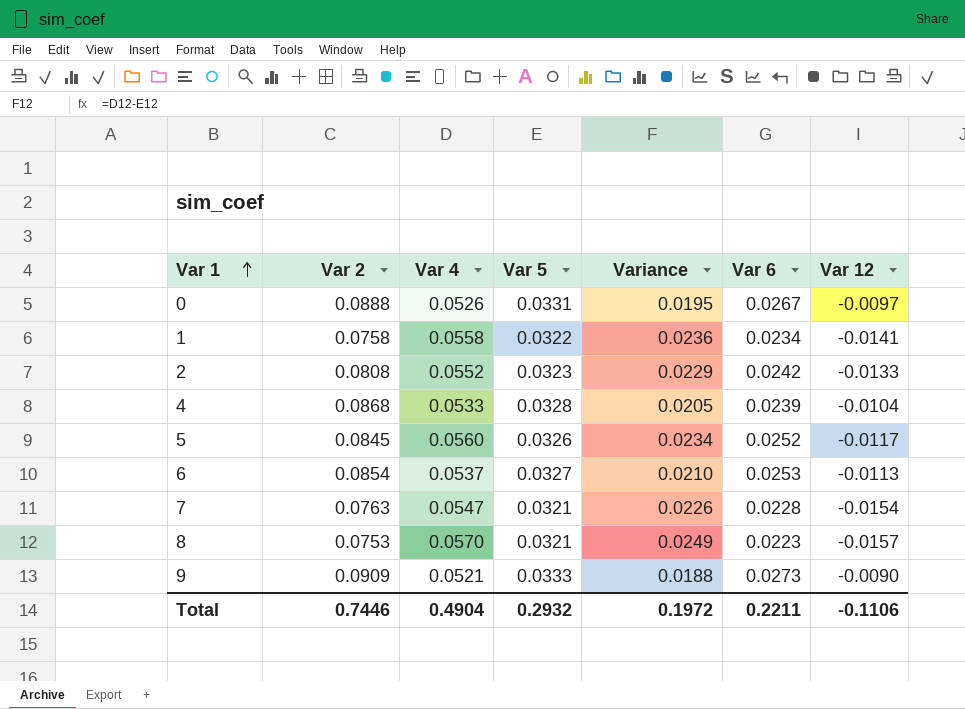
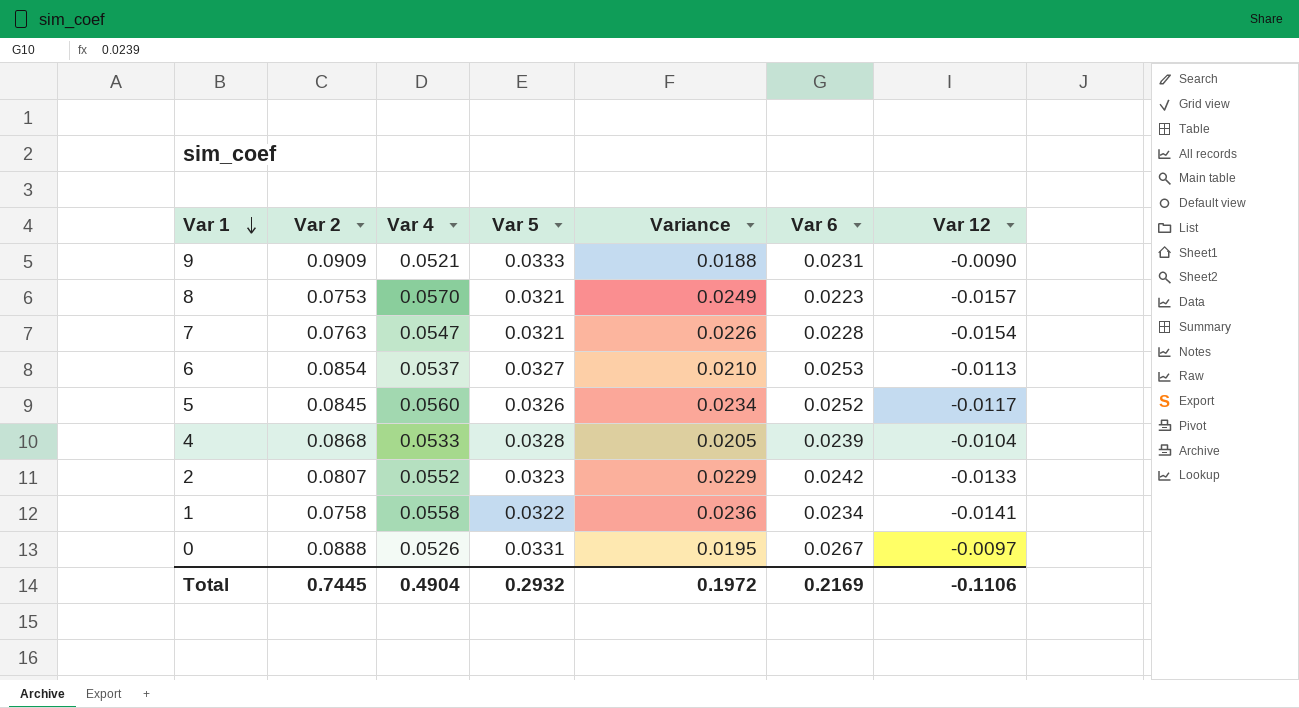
row order: Var 1 ascending -> Var 1 descending
9 | Var 6: 0.0273 -> 0.0231
2 | Var 2: 0.0808 -> 0.0807
Total | Var 2: 0.7446 -> 0.7445
Total | Var 6: 0.2211 -> 0.2169

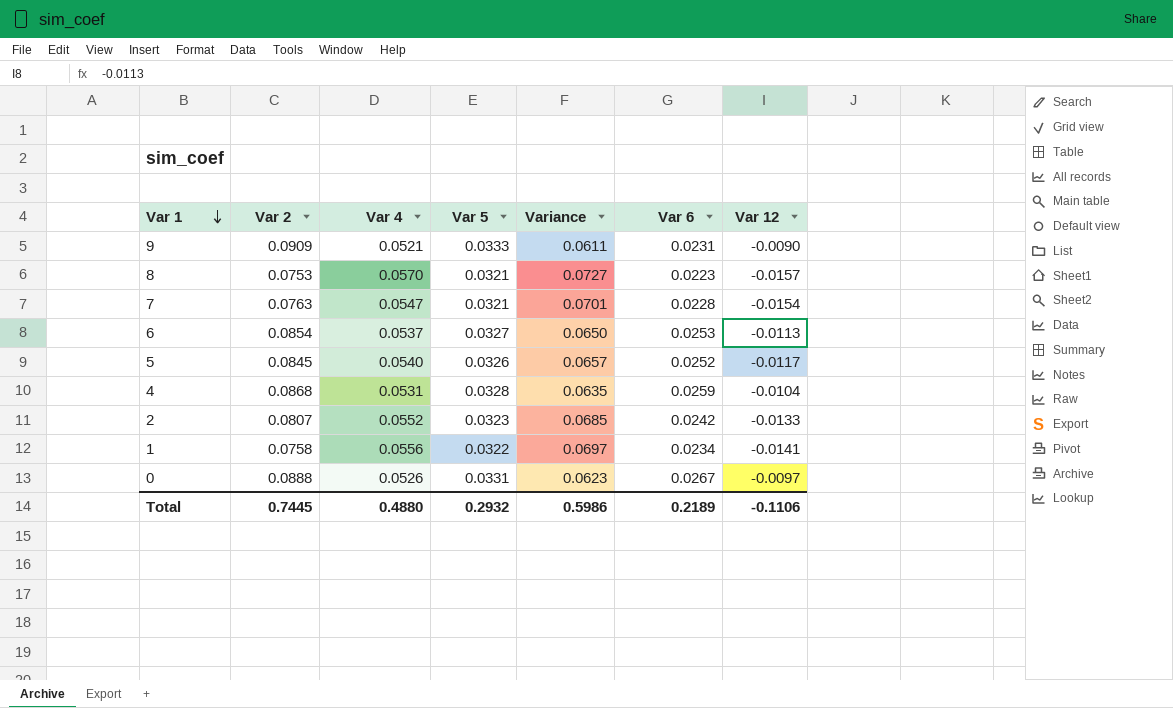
column Variance | formula: [Var 4] - [Var 5] -> [Var 4] - [Var 12]
5 | Var 4: 0.0560 -> 0.0540
4 | Var 4: 0.0533 -> 0.0531
4 | Var 6: 0.0239 -> 0.0259
1 | Var 4: 0.0558 -> 0.0556
Total | Var 4: 0.4904 -> 0.4880
Total | Variance: 0.1972 -> 0.5986
Total | Var 6: 0.2169 -> 0.2189

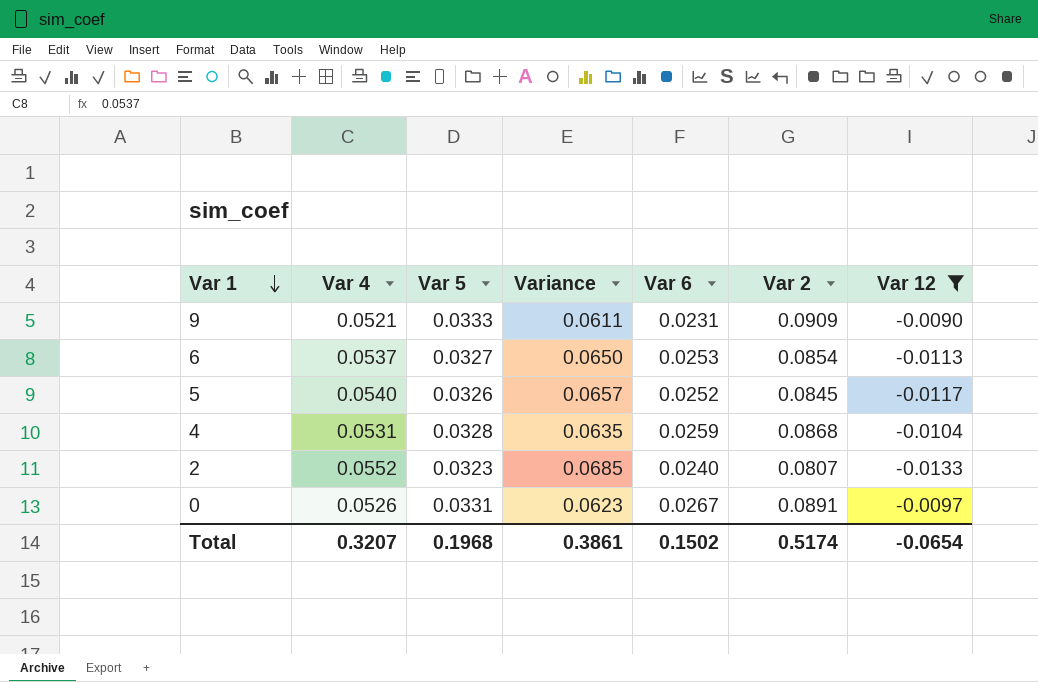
filter: none -> Var 12 >= -0.0133
column Var 2 | position: 2 -> 6
2 | Var 6: 0.0242 -> 0.0240
0 | Var 2: 0.0888 -> 0.0891
Total | Var 4: 0.4880 -> 0.3207
Total | Var 5: 0.2932 -> 0.1968
Total | Variance: 0.5986 -> 0.3861
Total | Var 6: 0.2189 -> 0.1502
Total | Var 2: 0.7445 -> 0.5174
Total | Var 12: -0.1106 -> -0.0654

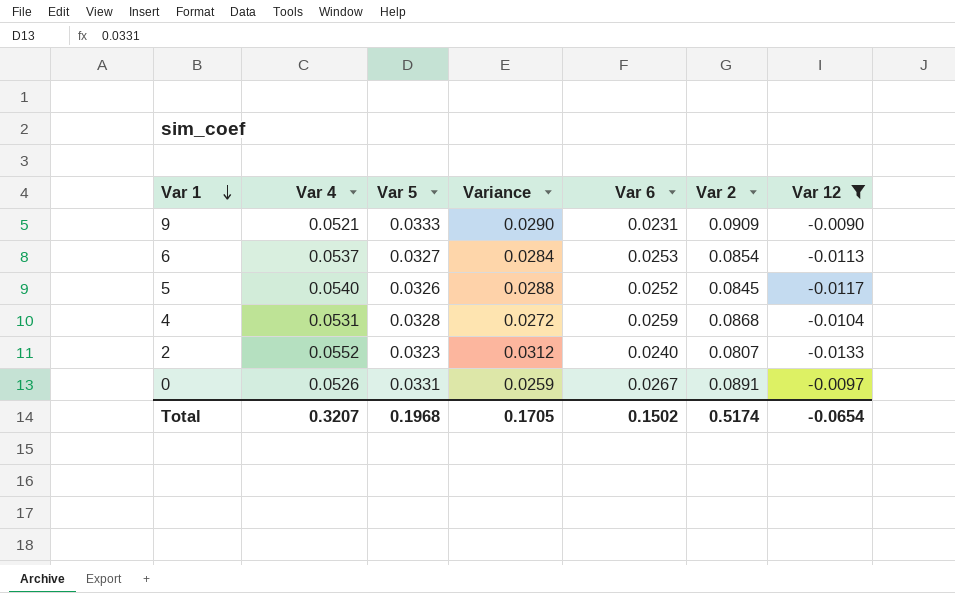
column Variance | formula: [Var 4] - [Var 12] -> [Var 4] - [Var 6]
Total | Variance: 0.3861 -> 0.1705

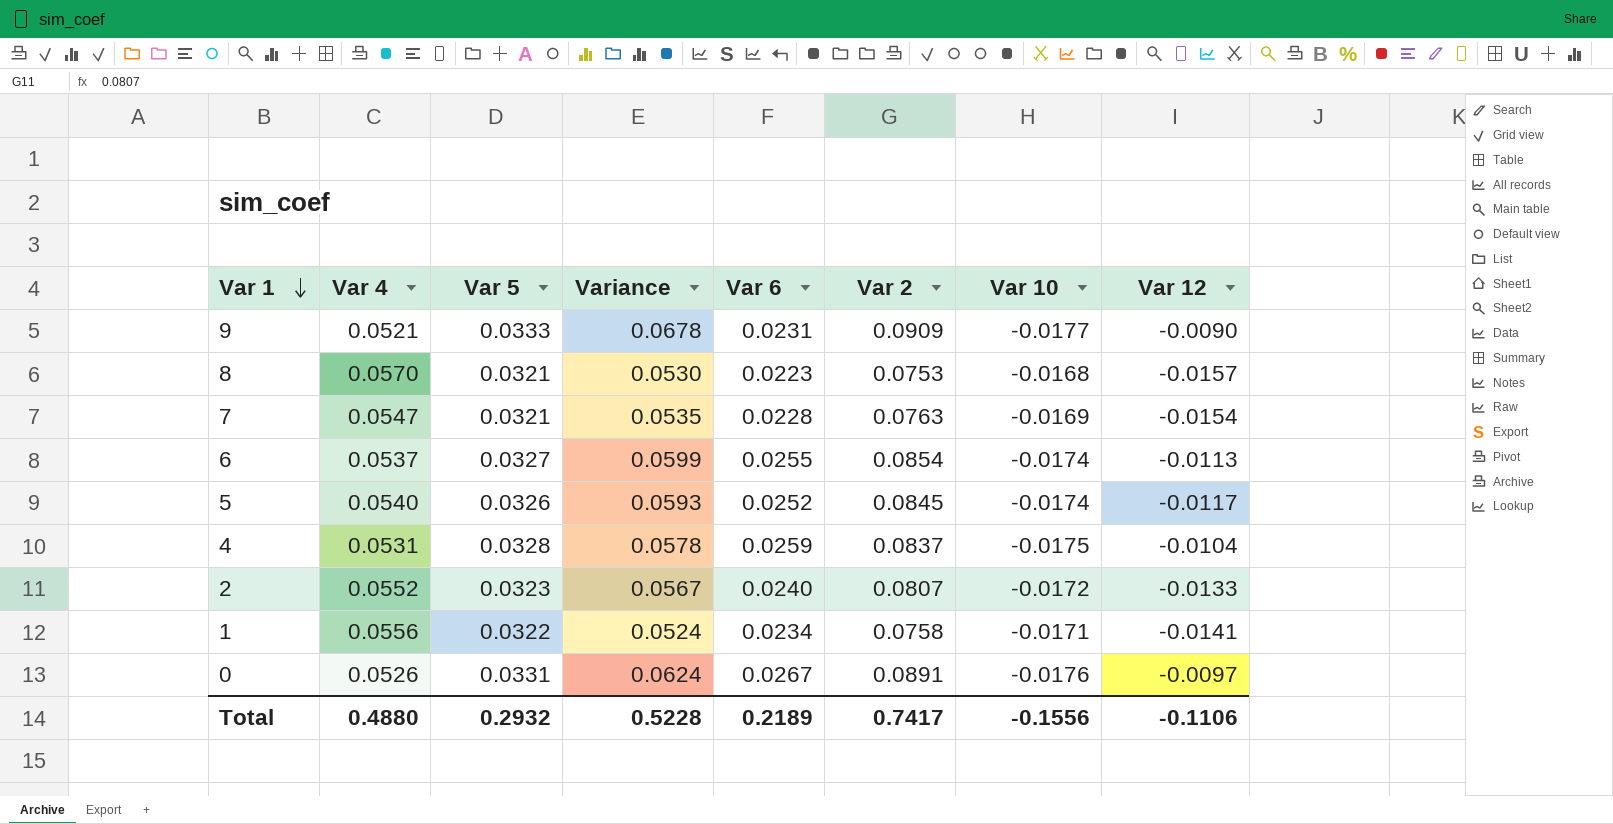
filter: Var 12 >= -0.0133 -> none
column Variance | formula: [Var 4] - [Var 6] -> [Var 2] - [Var 6]
column Var 10 | position: none -> 7
6 | Var 6: 0.0253 -> 0.0255
4 | Var 2: 0.0868 -> 0.0837
Total | Var 4: 0.3207 -> 0.4880
Total | Var 5: 0.1968 -> 0.2932
Total | Variance: 0.1705 -> 0.5228
Total | Var 6: 0.1502 -> 0.2189
Total | Var 2: 0.5174 -> 0.7417
Total | Var 12: -0.0654 -> -0.1106

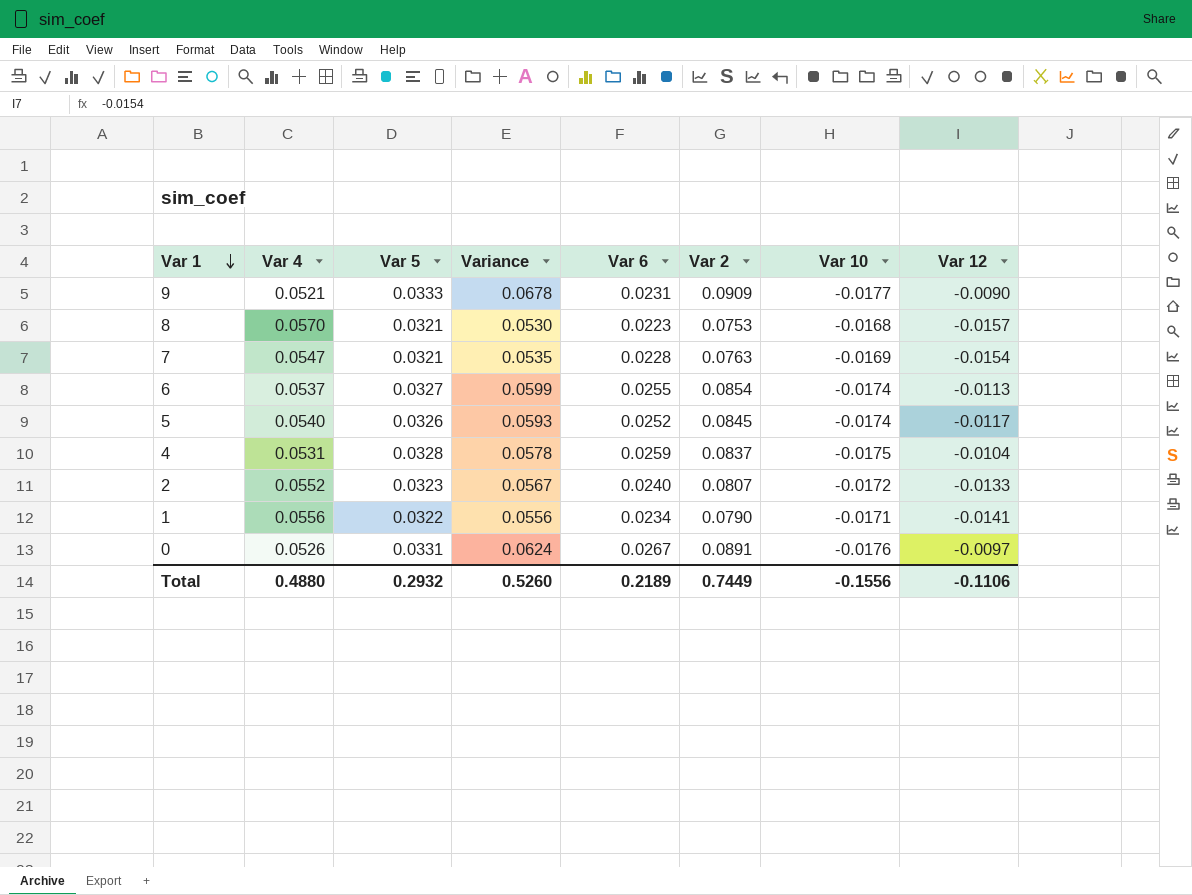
1 | Variance: 0.0524 -> 0.0556
1 | Var 2: 0.0758 -> 0.0790
Total | Variance: 0.5228 -> 0.5260
Total | Var 2: 0.7417 -> 0.7449

